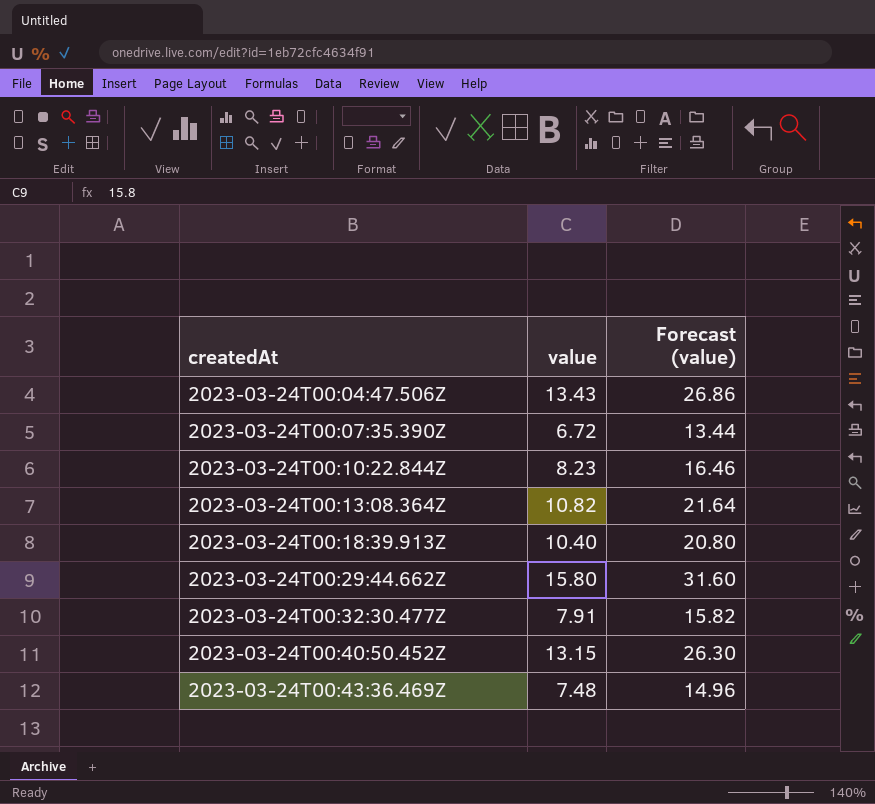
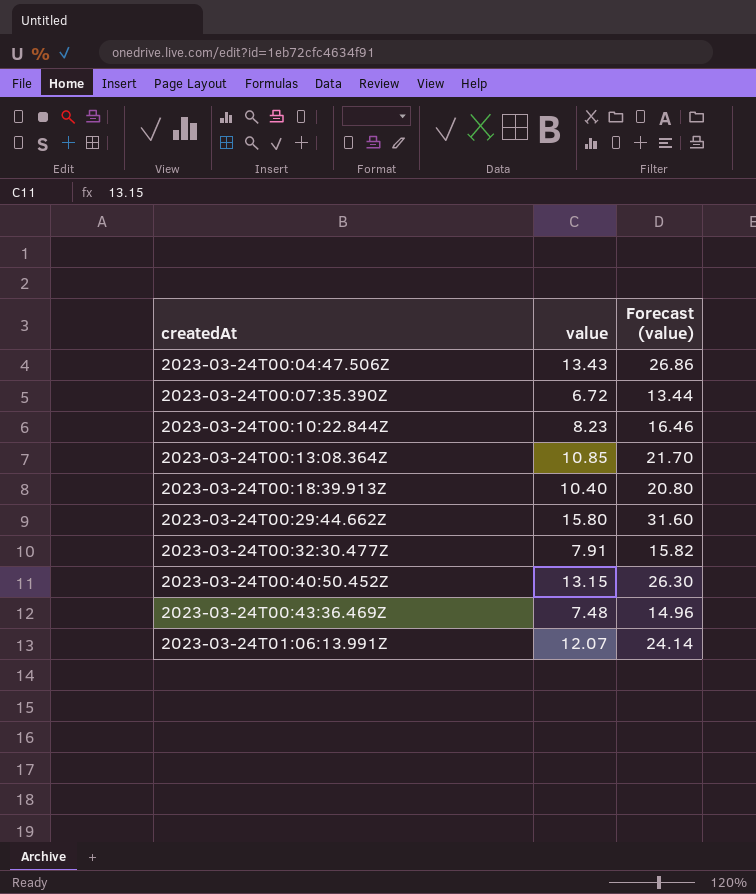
2023-03-24T00:13:08.364Z | value: 10.82 -> 10.85
2023-03-24T00:13:08.364Z | Forecast (value): 21.64 -> 21.70
row 2023-03-24T01:06:13.991Z: none -> 12.07 | 24.14

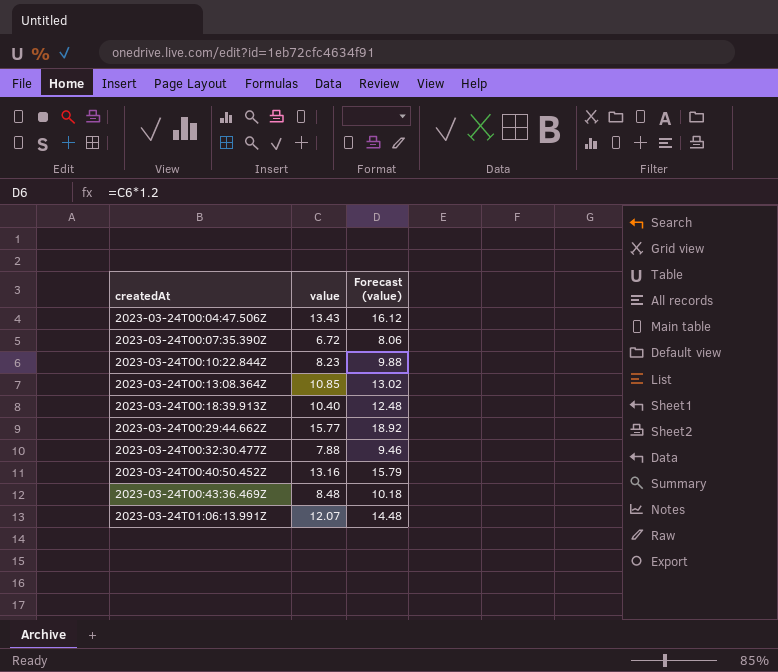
column Forecast (value) | formula: [value] * 2 -> [value] * 1.2
2023-03-24T00:29:44.662Z | value: 15.80 -> 15.77
2023-03-24T00:32:30.477Z | value: 7.91 -> 7.88
2023-03-24T00:40:50.452Z | value: 13.15 -> 13.16
2023-03-24T00:43:36.469Z | value: 7.48 -> 8.48

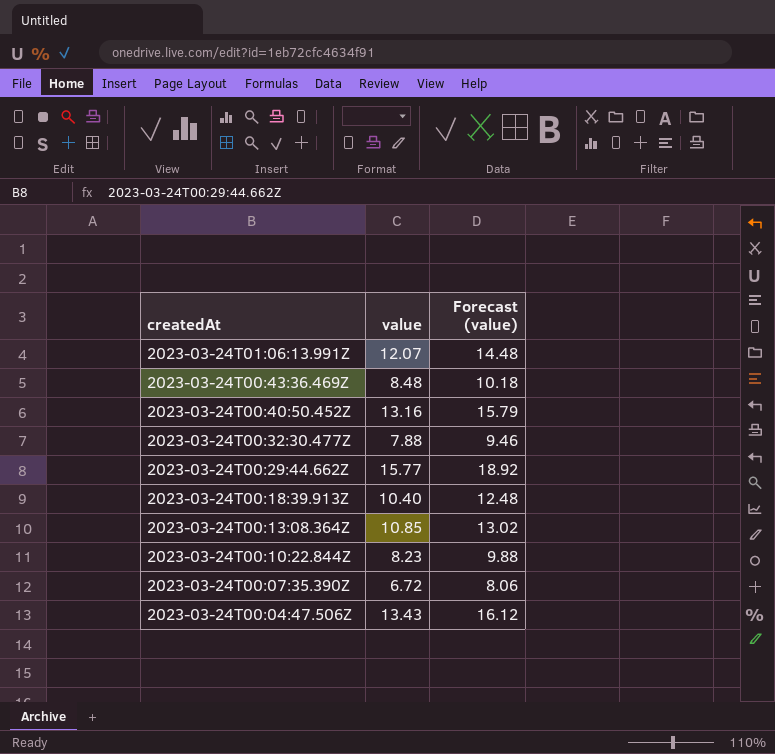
row order: createdAt ascending -> createdAt descending

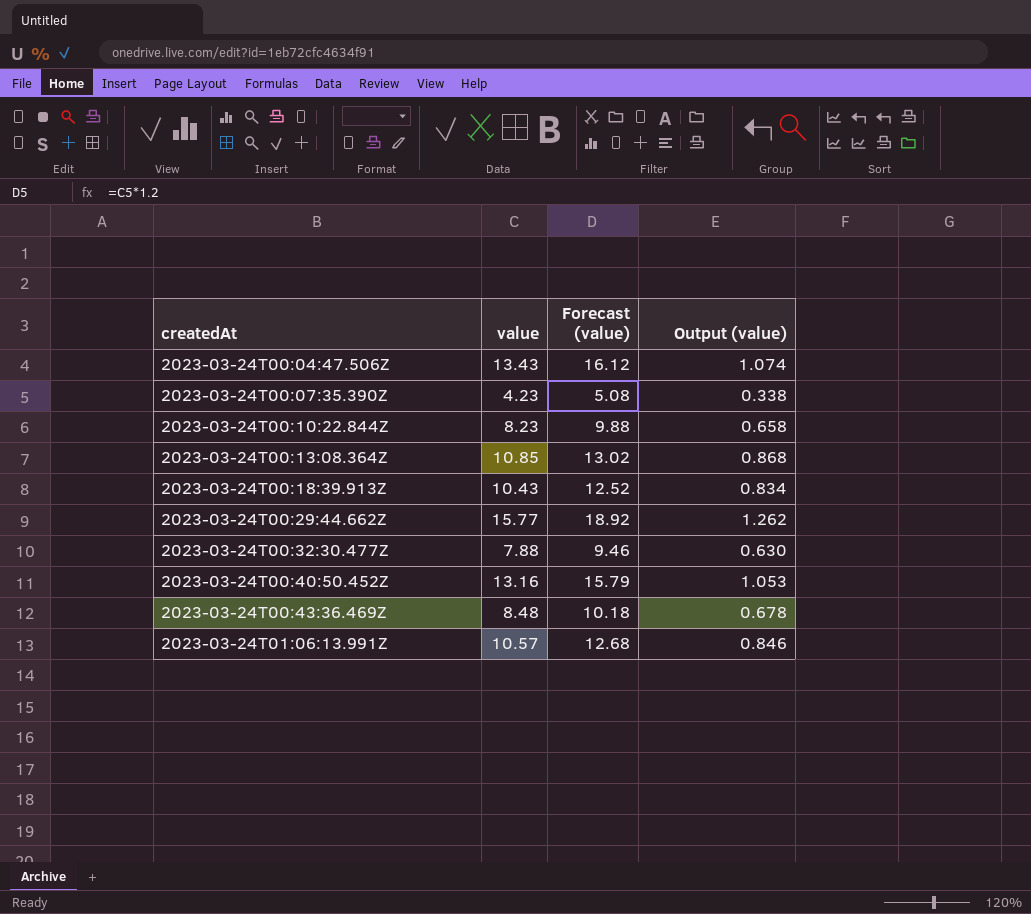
row order: createdAt descending -> createdAt ascending
column Output (value) | formula: none -> [value] * 0.08
2023-03-24T00:07:35.390Z | value: 6.72 -> 4.23
2023-03-24T00:07:35.390Z | Forecast (value): 8.06 -> 5.08
2023-03-24T00:18:39.913Z | value: 10.40 -> 10.43
2023-03-24T00:18:39.913Z | Forecast (value): 12.48 -> 12.52
2023-03-24T01:06:13.991Z | value: 12.07 -> 10.57
2023-03-24T01:06:13.991Z | Forecast (value): 14.48 -> 12.68

